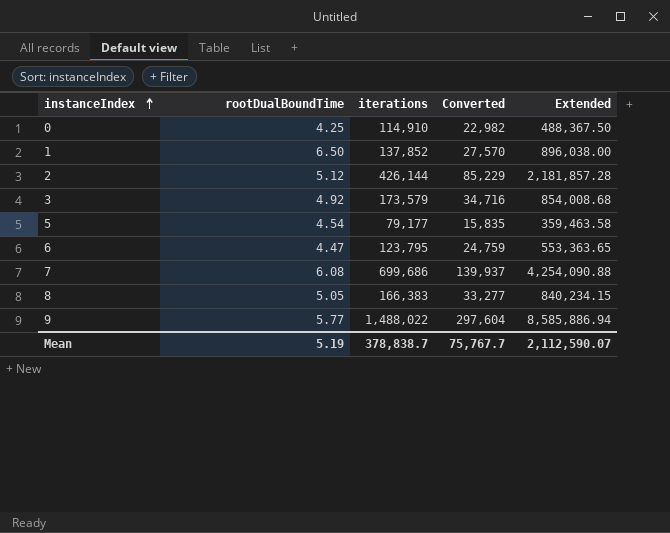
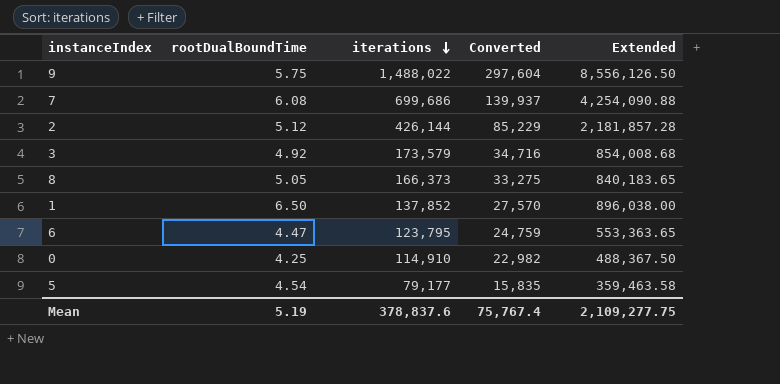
row order: instanceIndex ascending -> iterations descending
9 | rootDualBoundTime: 5.77 -> 5.75
9 | Extended: 8,585,886.94 -> 8,556,126.50
8 | iterations: 166,383 -> 166,373
8 | Converted: 33,277 -> 33,275
8 | Extended: 840,234.15 -> 840,183.65
Mean | iterations: 378,838.7 -> 378,837.6
Mean | Converted: 75,767.7 -> 75,767.4
Mean | Extended: 2,112,590.07 -> 2,109,277.75

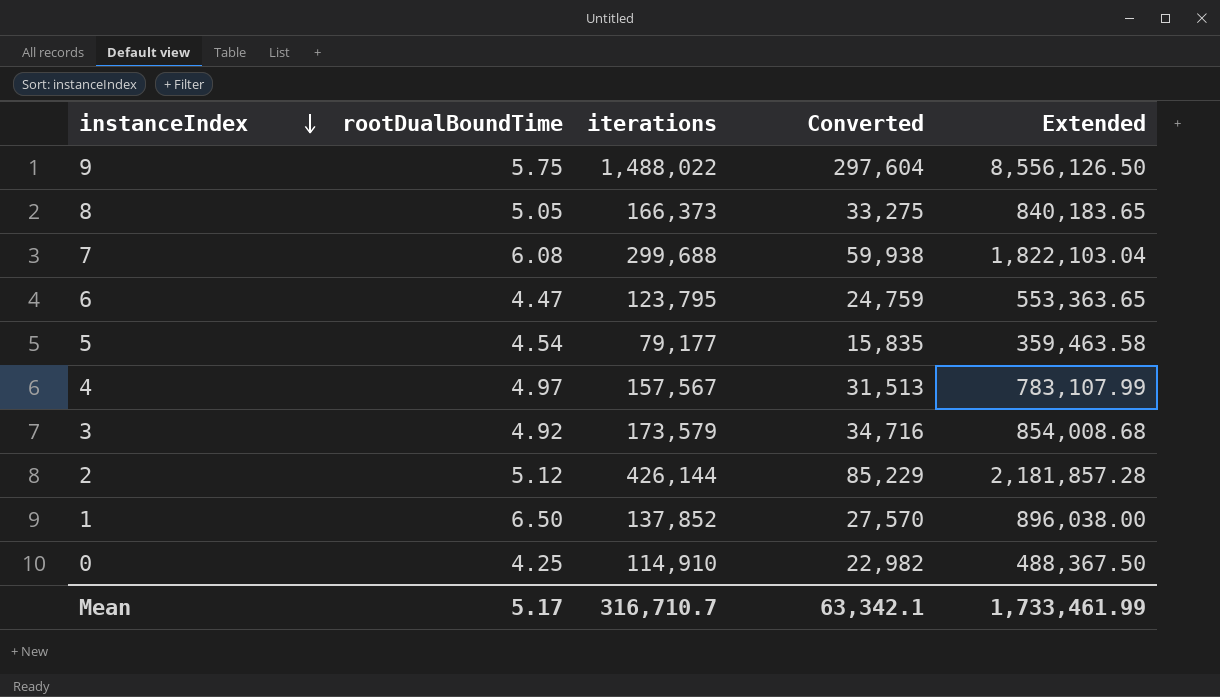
row order: iterations descending -> instanceIndex descending
7 | iterations: 699,686 -> 299,688
7 | Converted: 139,937 -> 59,938
7 | Extended: 4,254,090.88 -> 1,822,103.04
row 4: none -> 4.97 | 157,567 | 31,513 | 783,107.99
Mean | rootDualBoundTime: 5.19 -> 5.17
Mean | iterations: 378,837.6 -> 316,710.7
Mean | Converted: 75,767.4 -> 63,342.1
Mean | Extended: 2,109,277.75 -> 1,733,461.99

